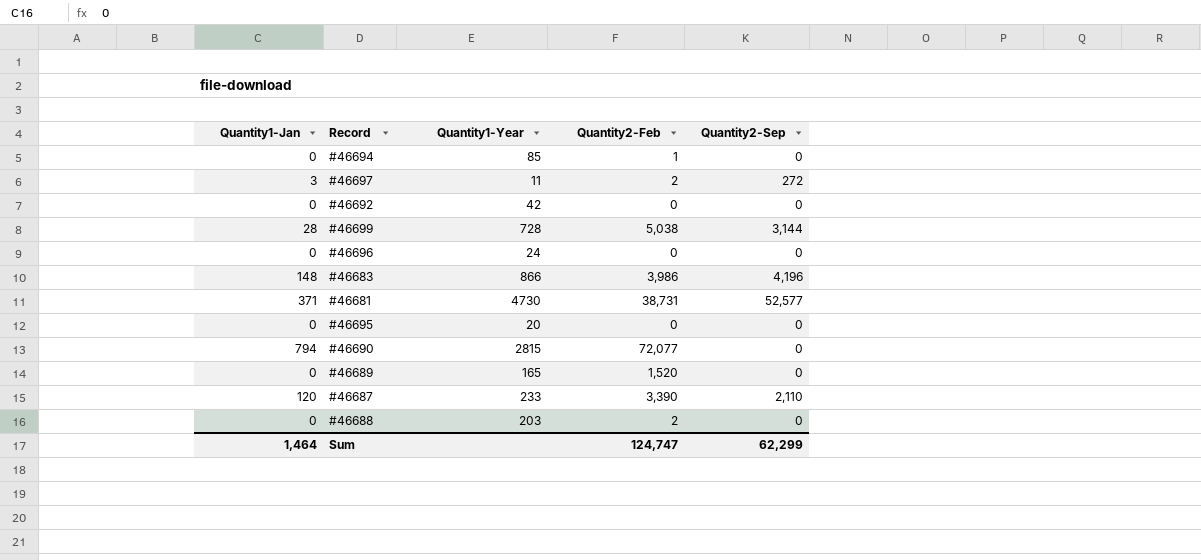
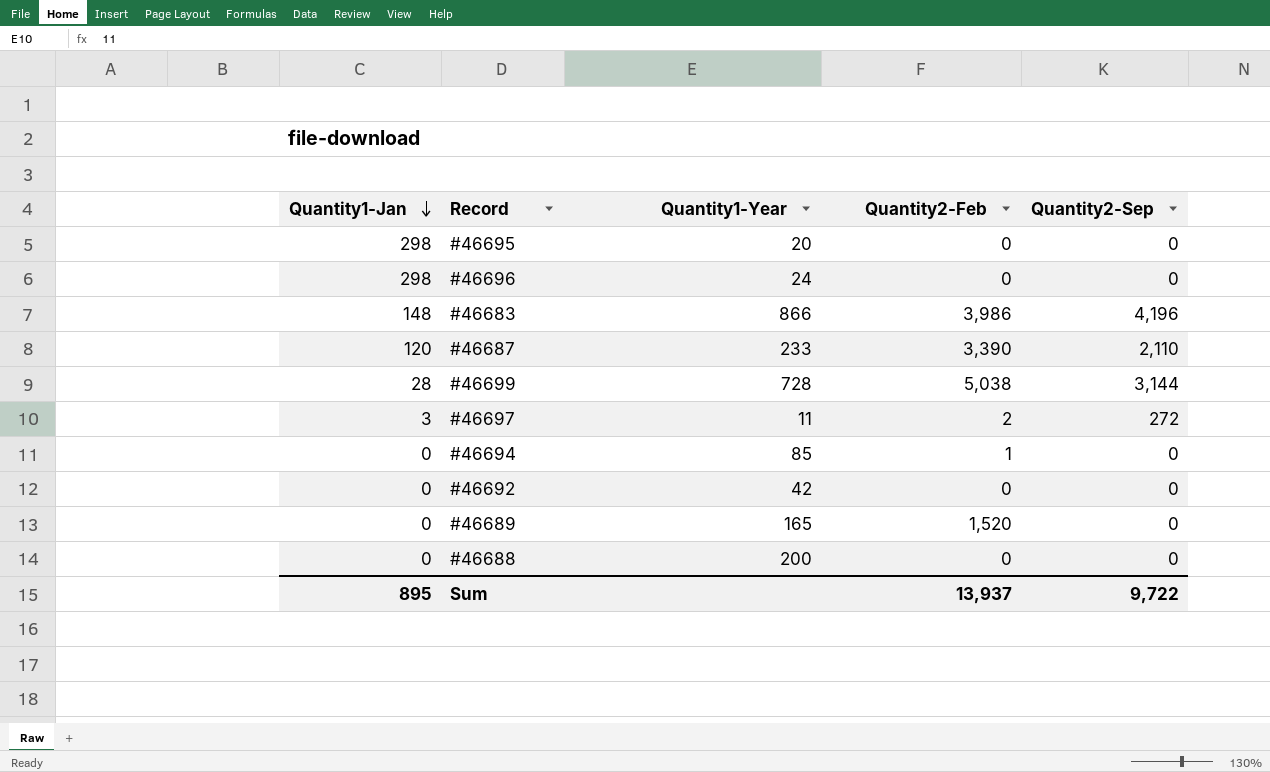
row order: none -> Quantity1-Jan descending
row #46681: 371 | 4730 | 38,731 | 52,577 -> none
row #46690: 794 | 2815 | 72,077 | 0 -> none
#46695 | Quantity1-Jan: 0 -> 298
#46696 | Quantity1-Jan: 0 -> 298
#46688 | Quantity1-Year: 203 -> 200
#46688 | Quantity2-Feb: 2 -> 0
Sum | Quantity1-Jan: 1,464 -> 895
Sum | Quantity2-Feb: 124,747 -> 13,937
Sum | Quantity2-Sep: 62,299 -> 9,722

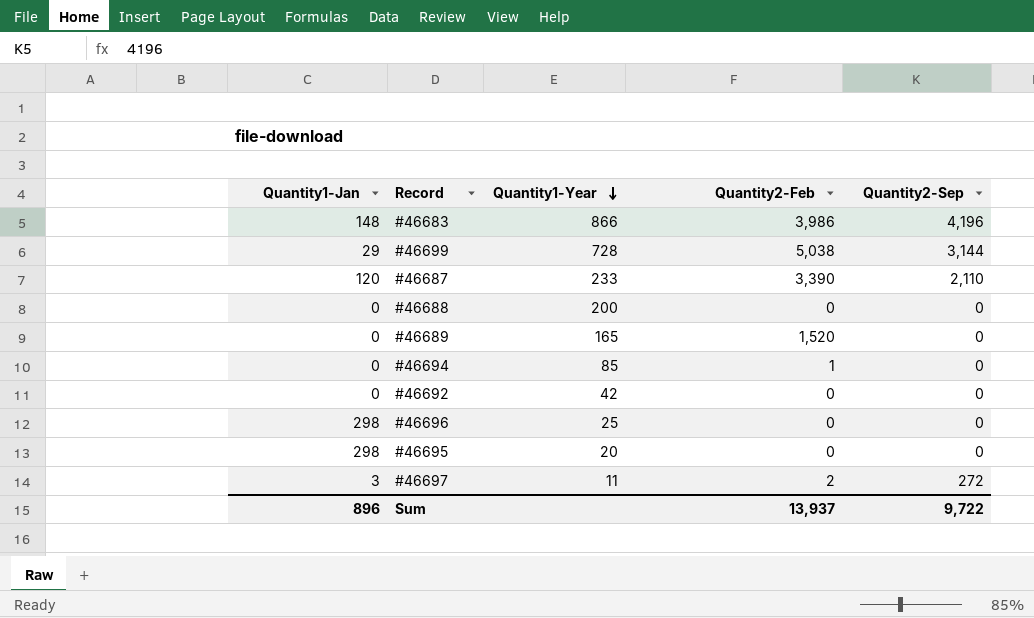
row order: Quantity1-Jan descending -> Quantity1-Year descending
#46699 | Quantity1-Jan: 28 -> 29
#46696 | Quantity1-Year: 24 -> 25
Sum | Quantity1-Jan: 895 -> 896

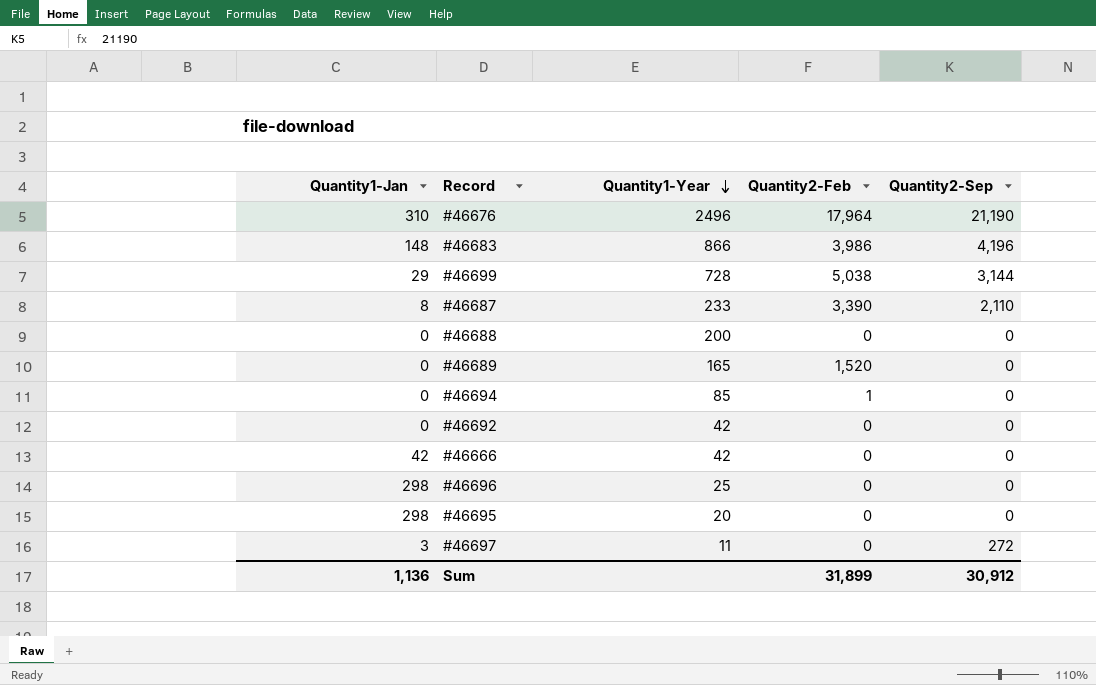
row #46676: none -> 310 | 2496 | 17,964 | 21,190
#46687 | Quantity1-Jan: 120 -> 8
row #46666: none -> 42 | 42 | 0 | 0
#46697 | Quantity2-Feb: 2 -> 0
Sum | Quantity1-Jan: 896 -> 1,136
Sum | Quantity2-Feb: 13,937 -> 31,899
Sum | Quantity2-Sep: 9,722 -> 30,912

